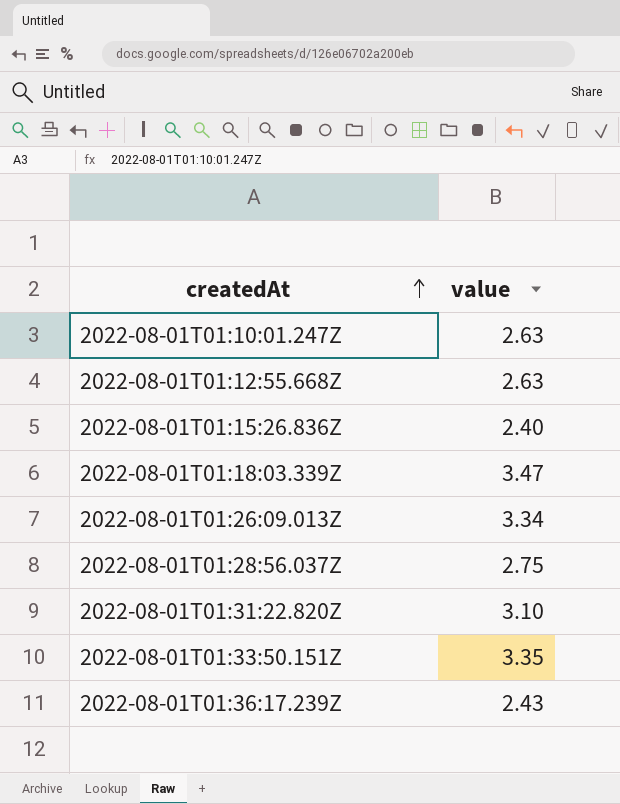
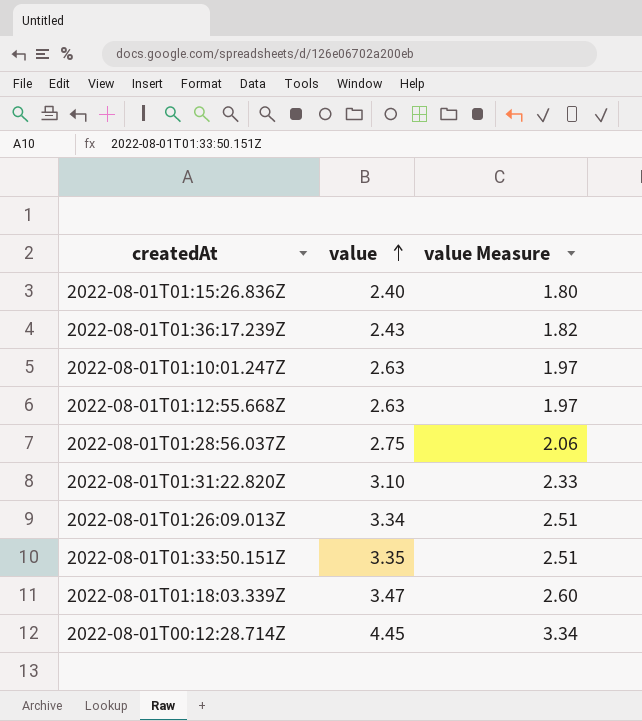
row order: createdAt ascending -> value ascending
column value Measure | formula: none -> [value] * 0.75
row 2022-08-01T00:12:28.714Z: none -> 4.45 | 3.34

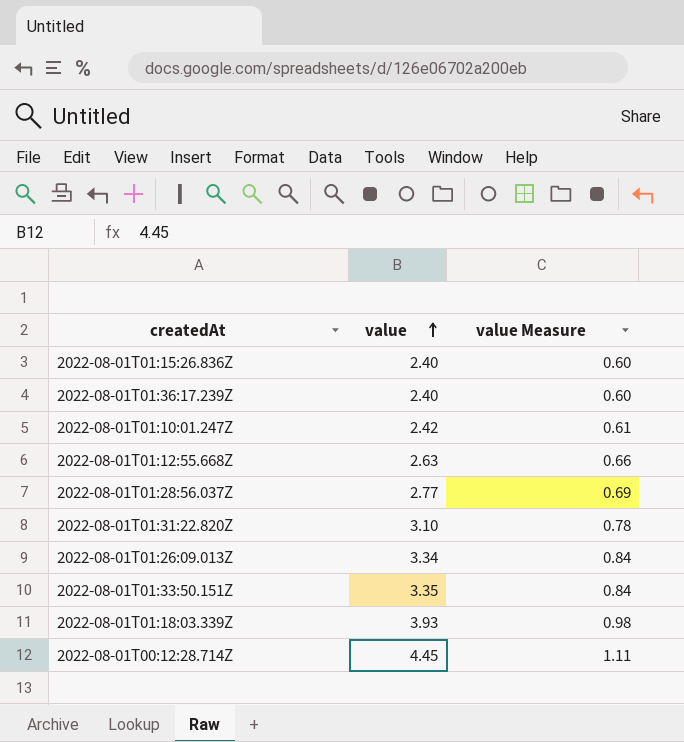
column value Measure | formula: [value] * 0.75 -> [value] * 0.25
2022-08-01T01:36:17.239Z | value: 2.43 -> 2.40
2022-08-01T01:10:01.247Z | value: 2.63 -> 2.42
2022-08-01T01:28:56.037Z | value: 2.75 -> 2.77
2022-08-01T01:18:03.339Z | value: 3.47 -> 3.93

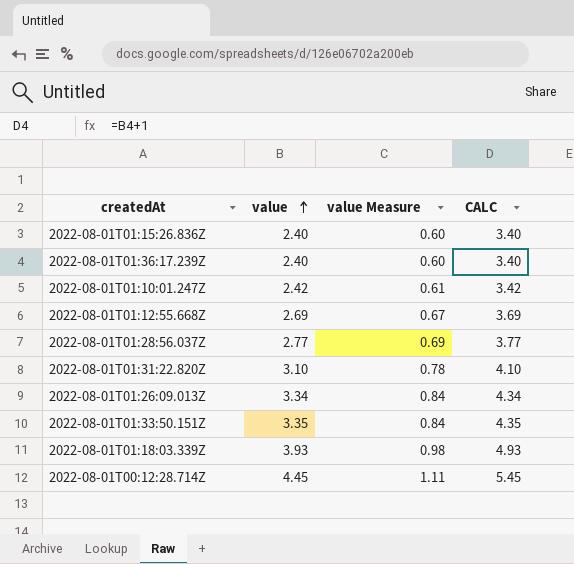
column CALC | formula: none -> [value] + 1
2022-08-01T01:12:55.668Z | value: 2.63 -> 2.69
2022-08-01T01:12:55.668Z | value Measure: 0.66 -> 0.67

